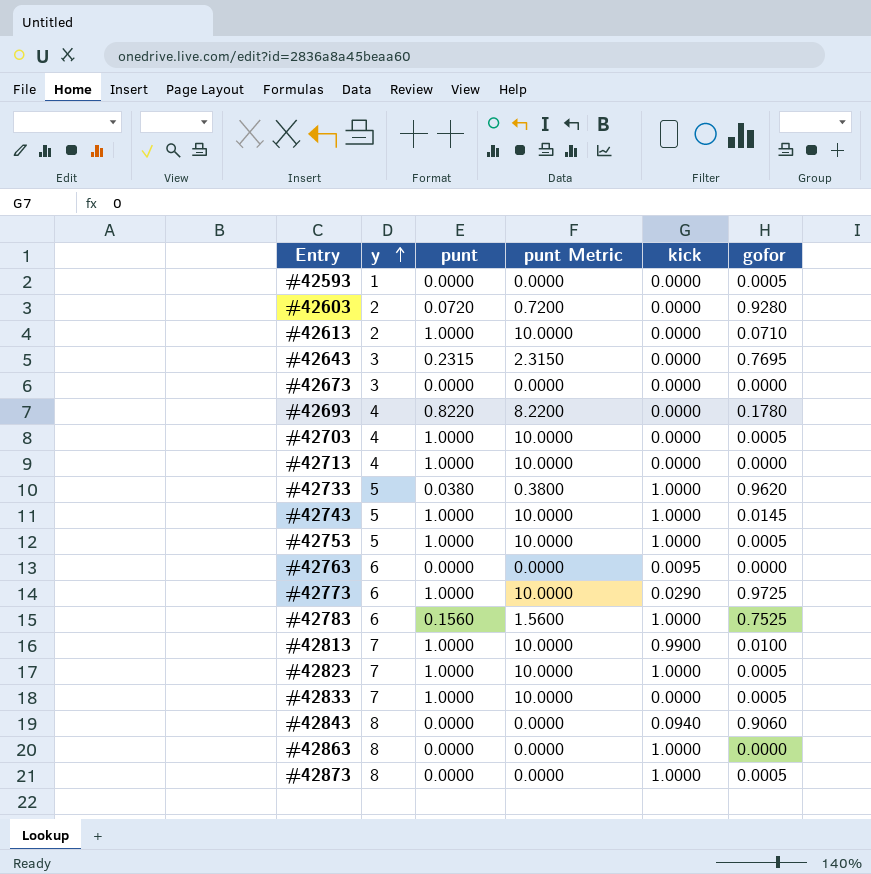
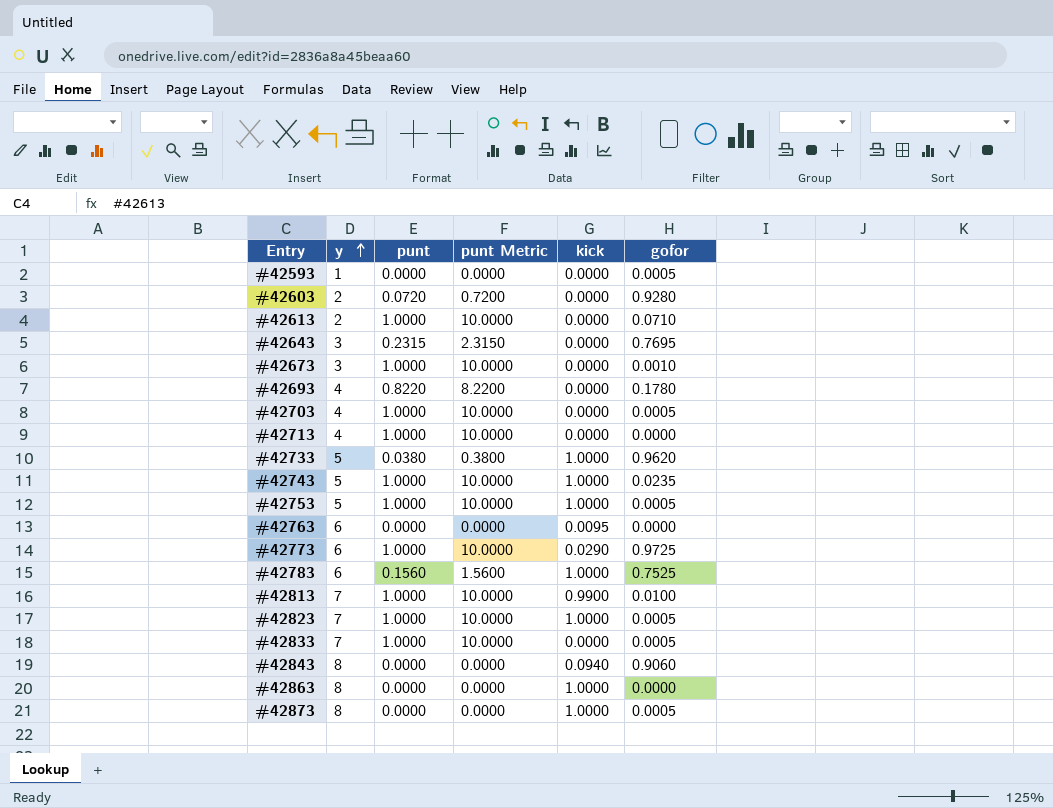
#42673 | punt: 0.0000 -> 1.0000
#42673 | punt Metric: 0.0000 -> 10.0000
#42673 | gofor: 0.0000 -> 0.0010
#42743 | gofor: 0.0145 -> 0.0235

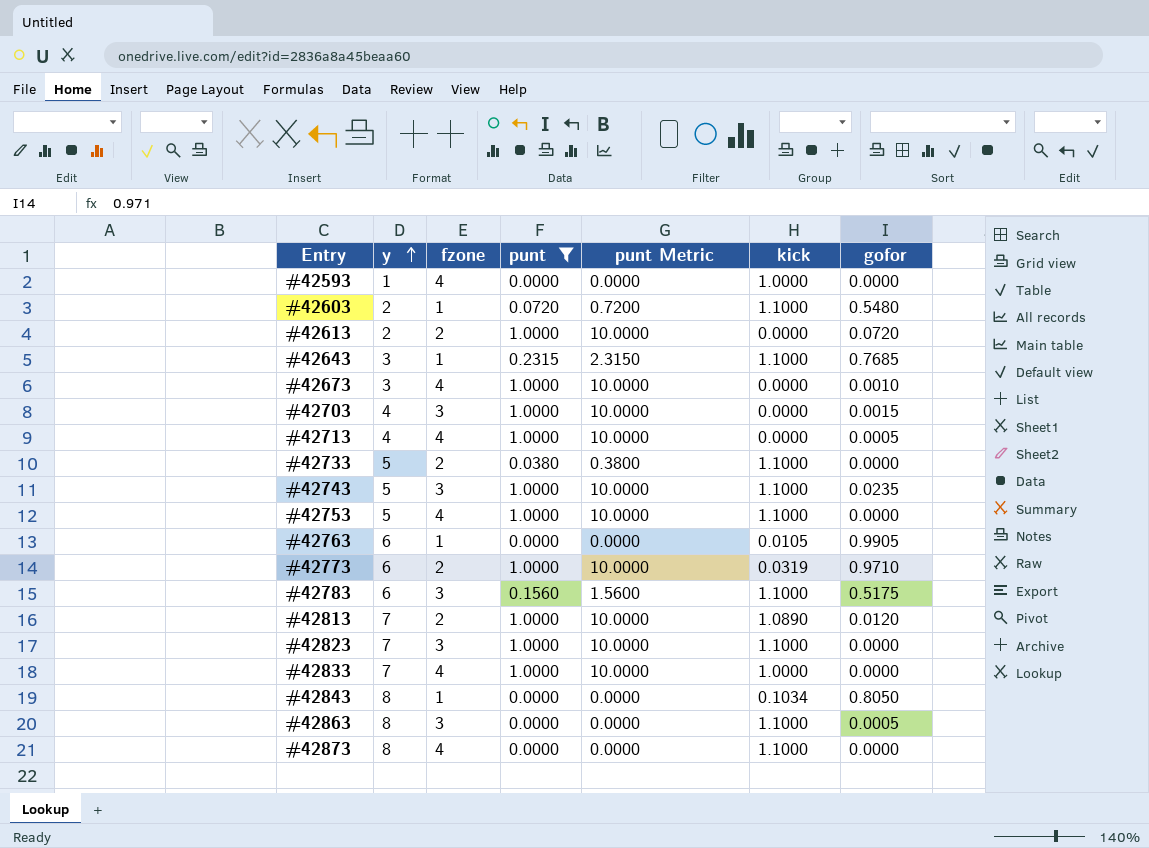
filter: none -> punt != 0.8220
column fzone | position: none -> 3
#42593 | kick: 0.0000 -> 1.0000
#42593 | gofor: 0.0005 -> 0.0000
#42603 | kick: 0.0000 -> 1.1000
#42603 | gofor: 0.9280 -> 0.5480
#42613 | gofor: 0.0710 -> 0.0720
#42643 | kick: 0.0000 -> 1.1000
#42643 | gofor: 0.7695 -> 0.7685
#42703 | gofor: 0.0005 -> 0.0015
#42713 | gofor: 0.0000 -> 0.0005
#42733 | kick: 1.0000 -> 1.1000
#42733 | gofor: 0.9620 -> 0.0000
#42743 | kick: 1.0000 -> 1.1000
#42753 | kick: 1.0000 -> 1.1000
#42753 | gofor: 0.0005 -> 0.0000
#42763 | kick: 0.0095 -> 0.0105
#42763 | gofor: 0.0000 -> 0.9905
#42773 | kick: 0.0290 -> 0.0319
#42773 | gofor: 0.9725 -> 0.9710
#42783 | kick: 1.0000 -> 1.1000
#42783 | gofor: 0.7525 -> 0.5175
#42813 | kick: 0.9900 -> 1.0890
#42813 | gofor: 0.0100 -> 0.0120
#42823 | kick: 1.0000 -> 1.1000
#42823 | gofor: 0.0005 -> 0.0000
#42833 | kick: 0.0000 -> 1.0000
#42833 | gofor: 0.0005 -> 0.0000
#42843 | kick: 0.0940 -> 0.1034
#42843 | gofor: 0.9060 -> 0.8050
#42863 | kick: 1.0000 -> 1.1000
#42863 | gofor: 0.0000 -> 0.0005
#42873 | kick: 1.0000 -> 1.1000
#42873 | gofor: 0.0005 -> 0.0000

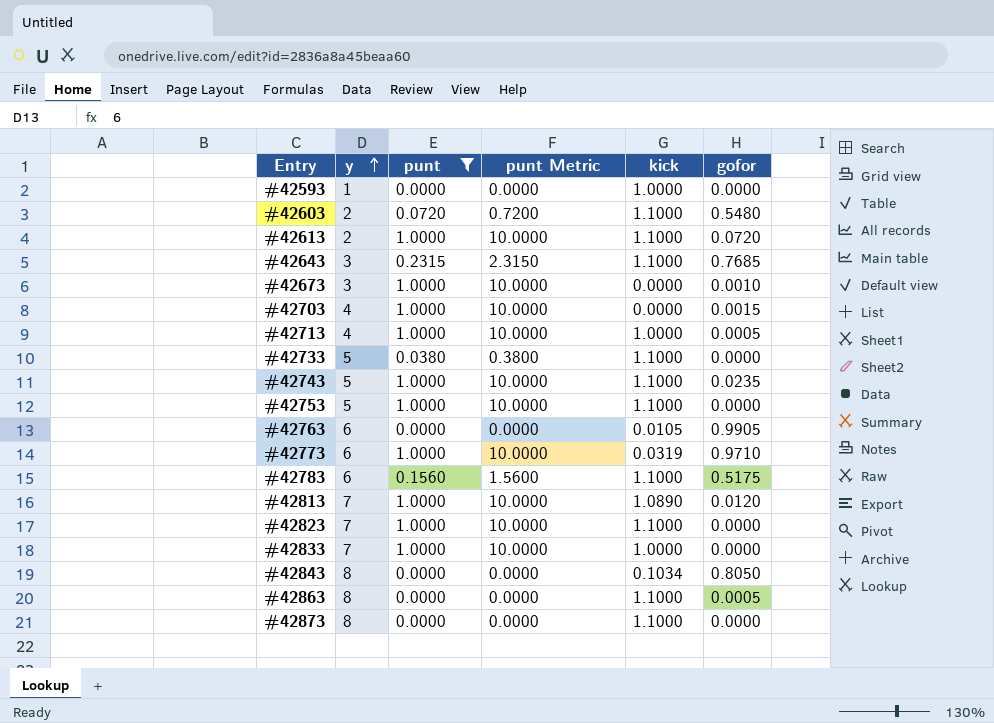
column fzone | position: 3 -> none
#42613 | kick: 0.0000 -> 1.1000
#42713 | kick: 0.0000 -> 1.0000

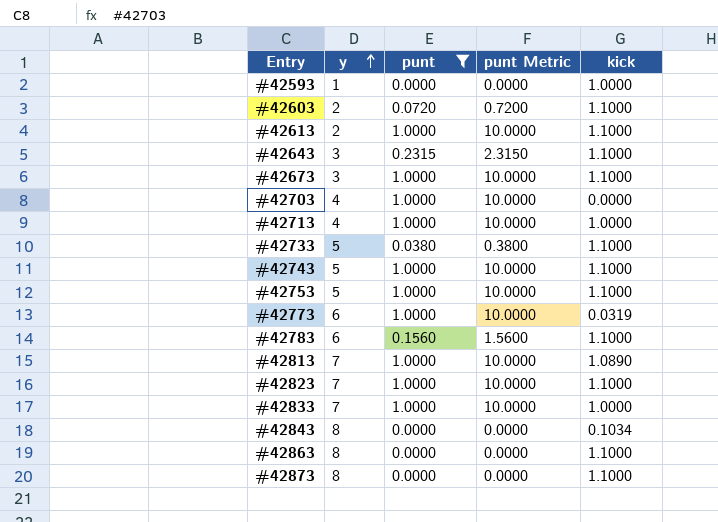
column gofor | position: 6 -> none
row #42763: 6 | 0.0000 | 0.0000 | 0.0105 | 0.9905 -> none
#42673 | kick: 0.0000 -> 1.1000

